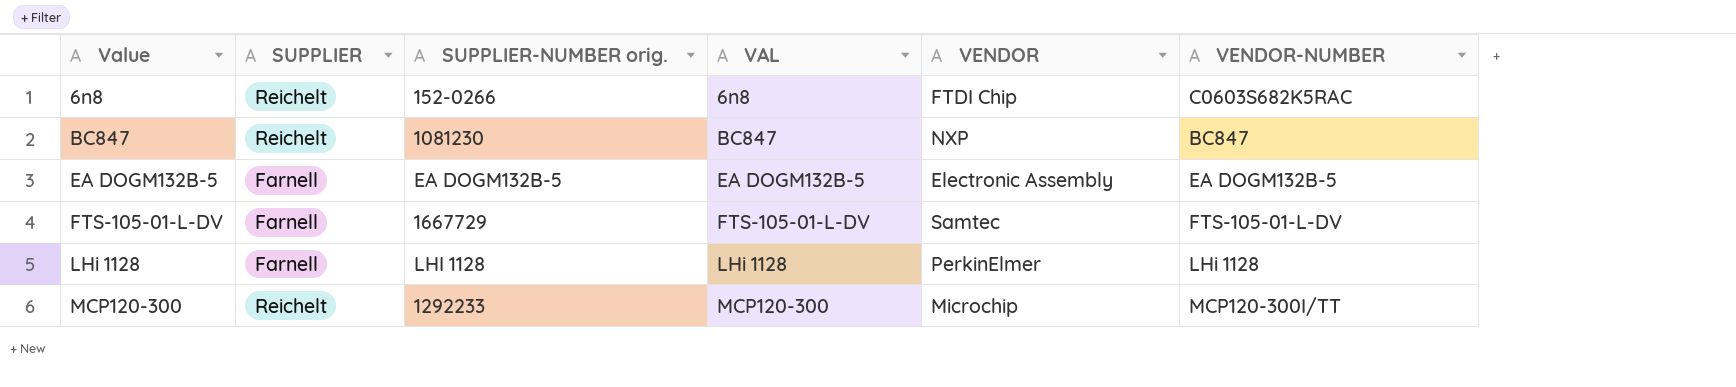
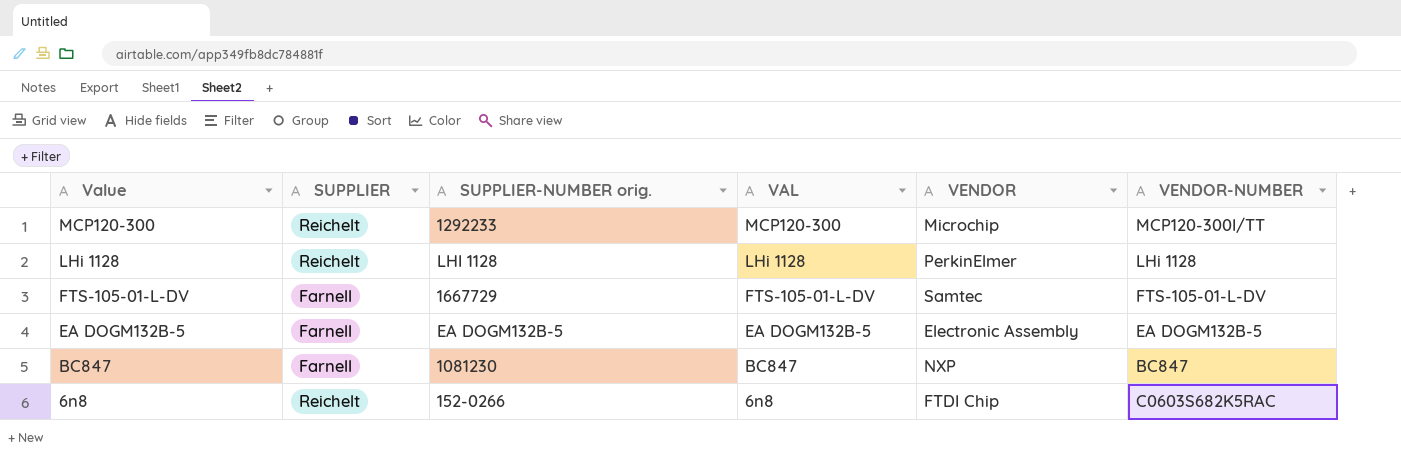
row order: Value ascending -> Value descending
LHi 1128 | SUPPLIER: Farnell -> Reichelt
BC847 | SUPPLIER: Reichelt -> Farnell

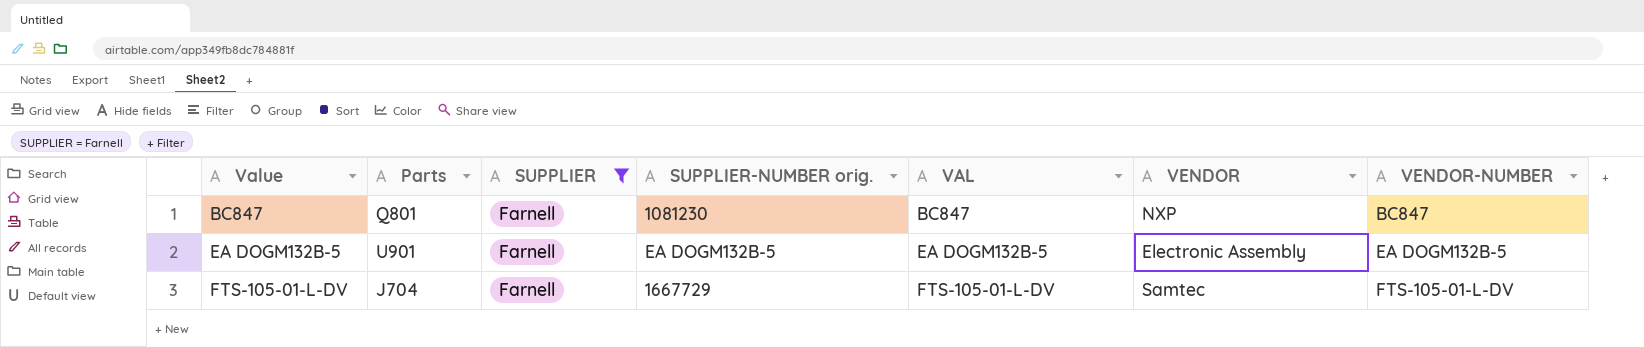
filter: none -> SUPPLIER = Farnell
row order: Value descending -> Value ascending
column Parts | position: none -> 2

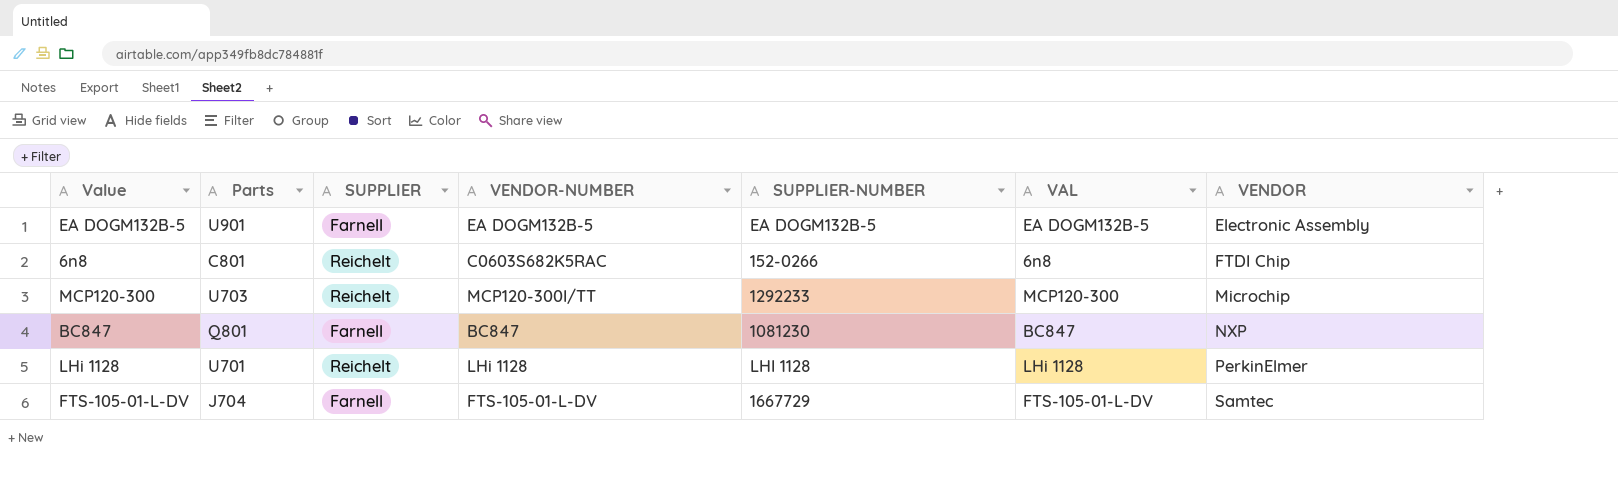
filter: SUPPLIER = Farnell -> none
row order: Value ascending -> VENDOR ascending
column VENDOR-NUMBER | position: 7 -> 4
column name: SUPPLIER-NUMBER orig. -> SUPPLIER-NUMBER

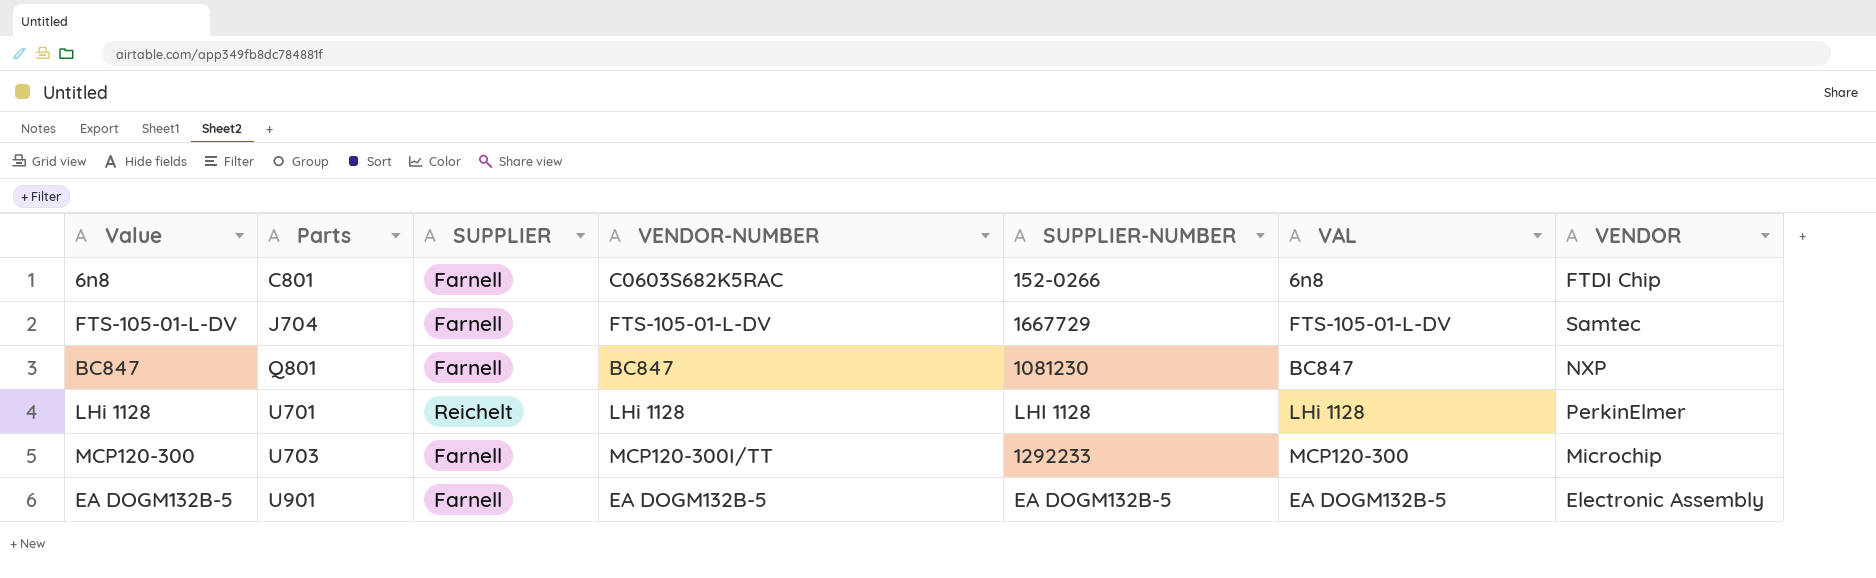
row order: VENDOR ascending -> Parts ascending
6n8 | SUPPLIER: Reichelt -> Farnell
MCP120-300 | SUPPLIER: Reichelt -> Farnell

